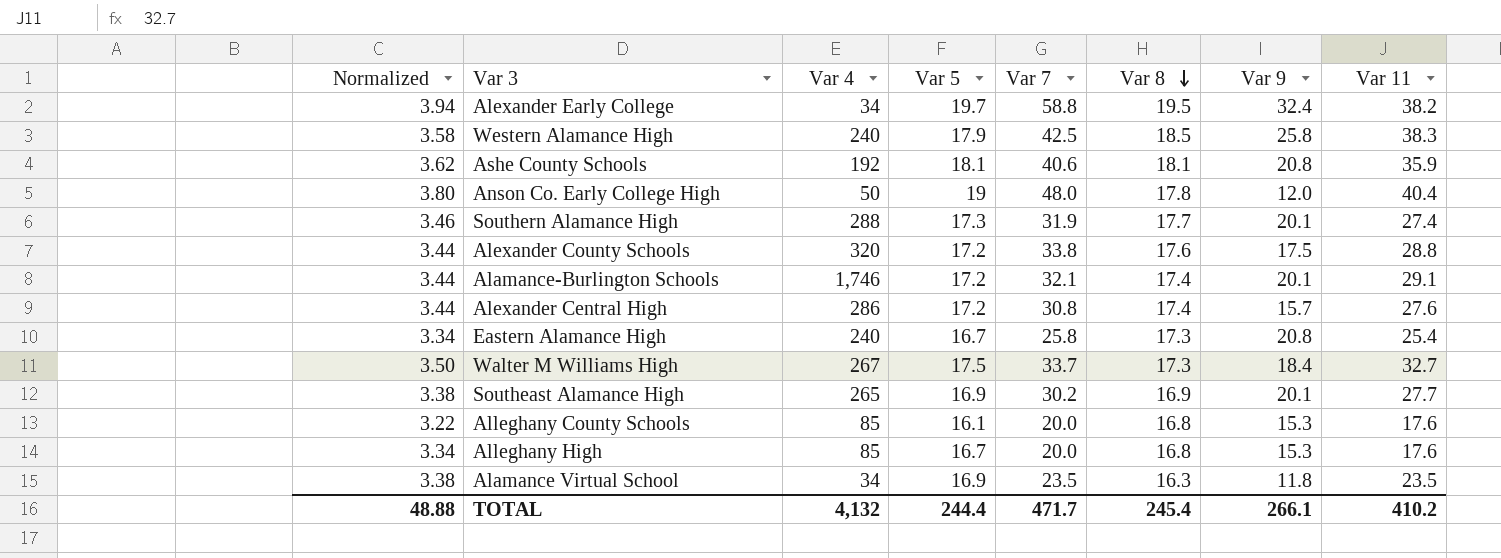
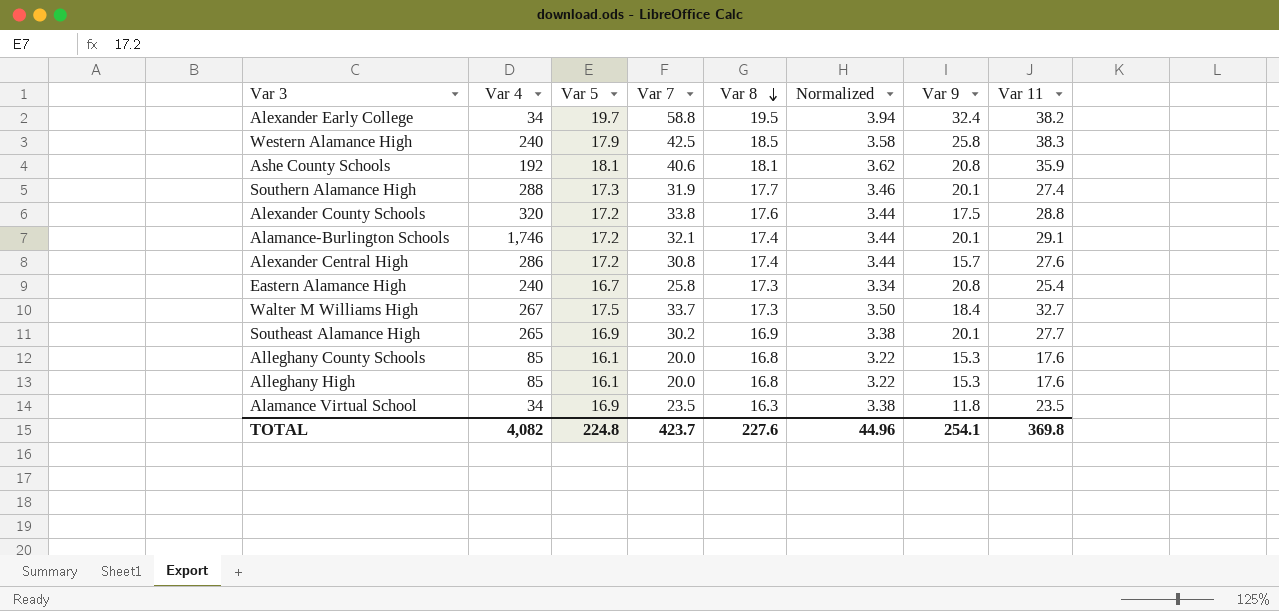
column Normalized | position: 1 -> 6
row Anson Co. Early College High: 3.80 | 50 | 19 | 48.0 | 17.8 | 12.0 | 40.4 -> none
Alleghany High | Var 5: 16.7 -> 16.1
Alleghany High | Normalized: 3.34 -> 3.22
TOTAL | Var 4: 4,132 -> 4,082
TOTAL | Var 5: 244.4 -> 224.8
TOTAL | Var 7: 471.7 -> 423.7
TOTAL | Var 8: 245.4 -> 227.6
TOTAL | Normalized: 48.88 -> 44.96
TOTAL | Var 9: 266.1 -> 254.1
TOTAL | Var 11: 410.2 -> 369.8

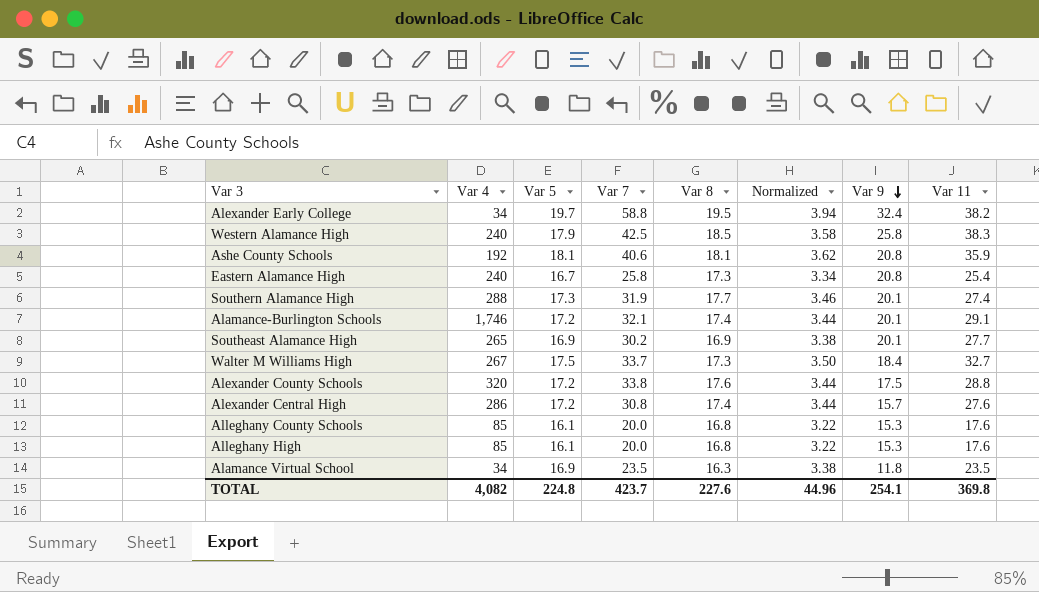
row order: Var 8 descending -> Var 9 descending

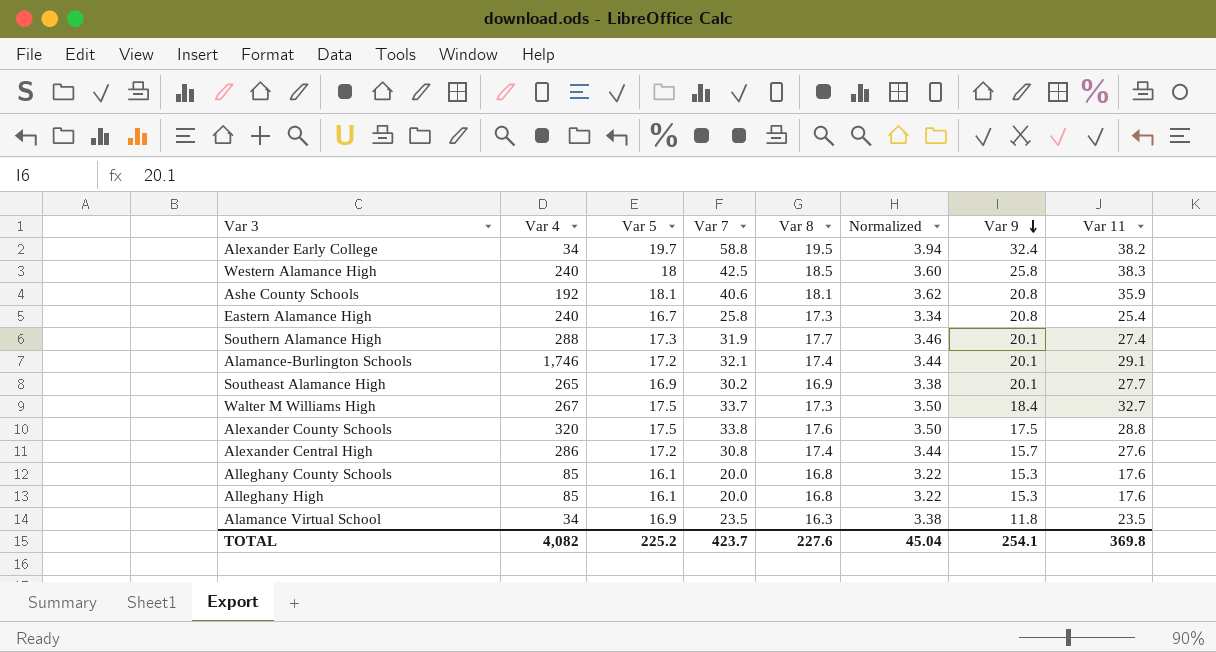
Western Alamance High | Var 5: 17.9 -> 18
Western Alamance High | Normalized: 3.58 -> 3.60
Alexander County Schools | Var 5: 17.2 -> 17.5
Alexander County Schools | Normalized: 3.44 -> 3.50
TOTAL | Var 5: 224.8 -> 225.2
TOTAL | Normalized: 44.96 -> 45.04

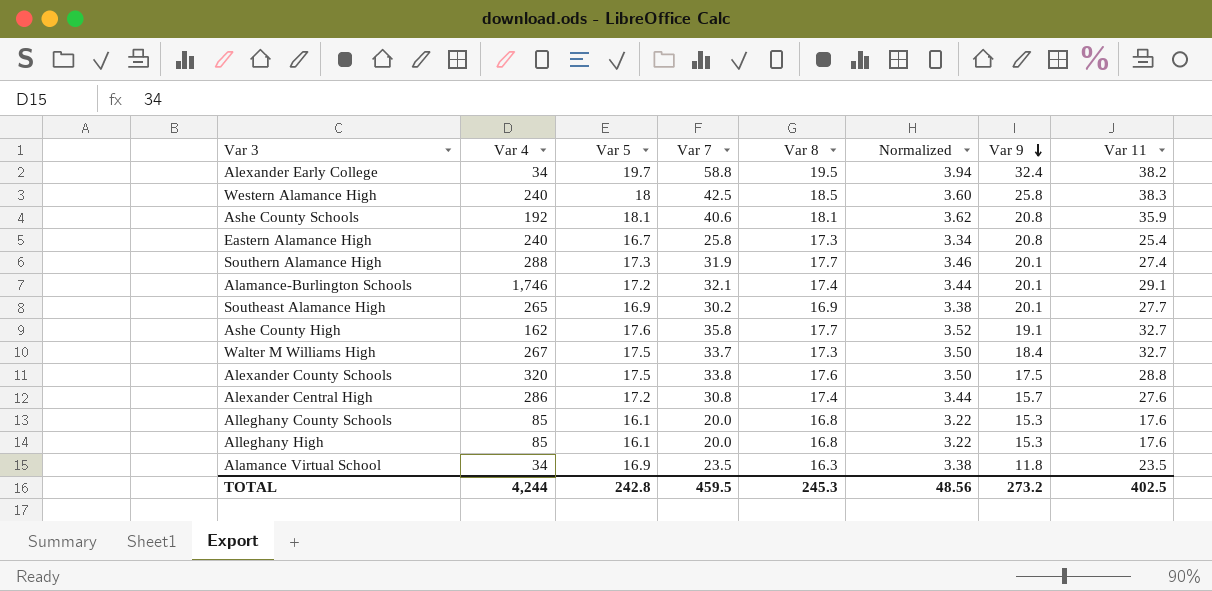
row Ashe County High: none -> 162 | 17.6 | 35.8 | 17.7 | 3.52 | 19.1 | 32.7
TOTAL | Var 4: 4,082 -> 4,244
TOTAL | Var 5: 225.2 -> 242.8
TOTAL | Var 7: 423.7 -> 459.5
TOTAL | Var 8: 227.6 -> 245.3
TOTAL | Normalized: 45.04 -> 48.56
TOTAL | Var 9: 254.1 -> 273.2
TOTAL | Var 11: 369.8 -> 402.5

